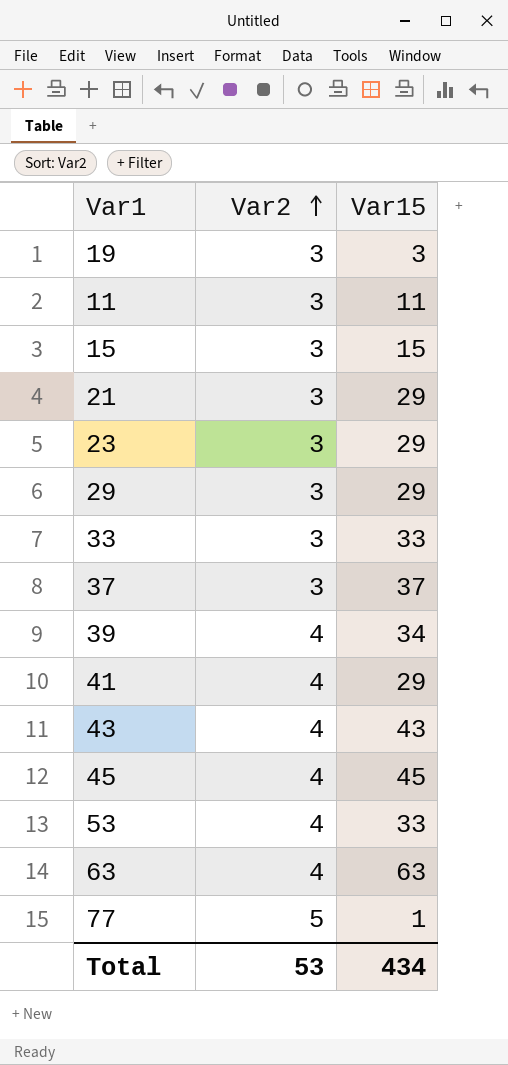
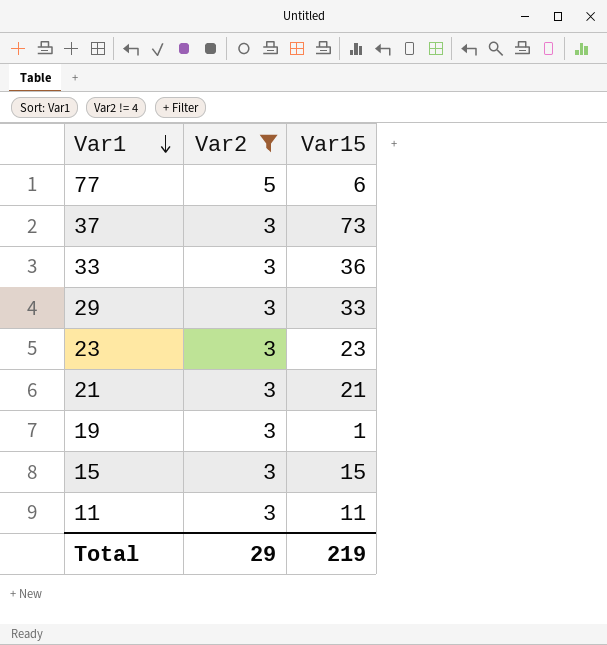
filter: none -> Var2 != 4
row order: Var2 ascending -> Var1 descending
77 | Var15: 1 -> 6
37 | Var15: 37 -> 73
33 | Var15: 33 -> 36
29 | Var15: 29 -> 33
23 | Var15: 29 -> 23
21 | Var15: 29 -> 21
19 | Var15: 3 -> 1
Total | Var2: 53 -> 29
Total | Var15: 434 -> 219

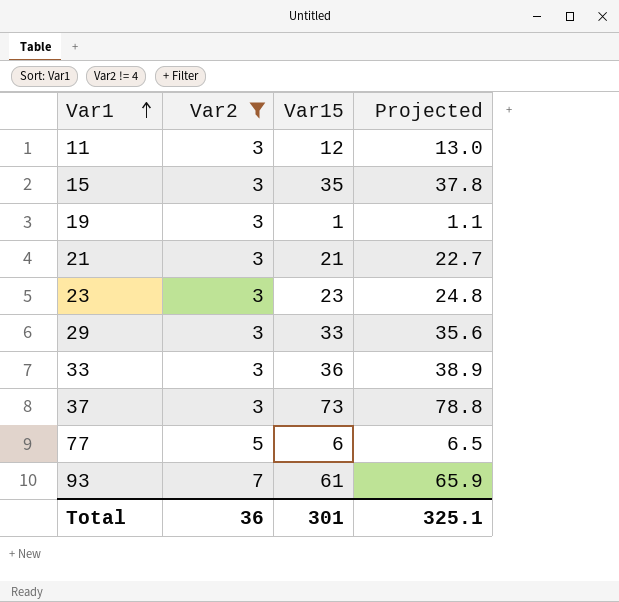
row order: Var1 descending -> Var1 ascending
column Projected | formula: none -> [Var15] * 1.08
11 | Var15: 11 -> 12
15 | Var15: 15 -> 35
row 93: none -> 7 | 61 | 65.9
Total | Var2: 29 -> 36
Total | Var15: 219 -> 301

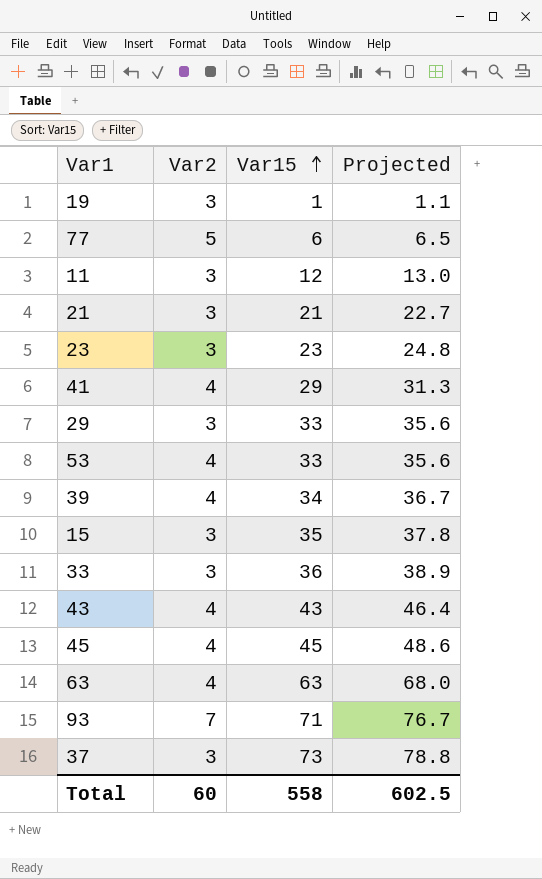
filter: Var2 != 4 -> none
row order: Var1 ascending -> Var15 ascending
93 | Var15: 61 -> 71
93 | Projected: 65.9 -> 76.7
Total | Var2: 36 -> 60
Total | Var15: 301 -> 558
Total | Projected: 325.1 -> 602.5

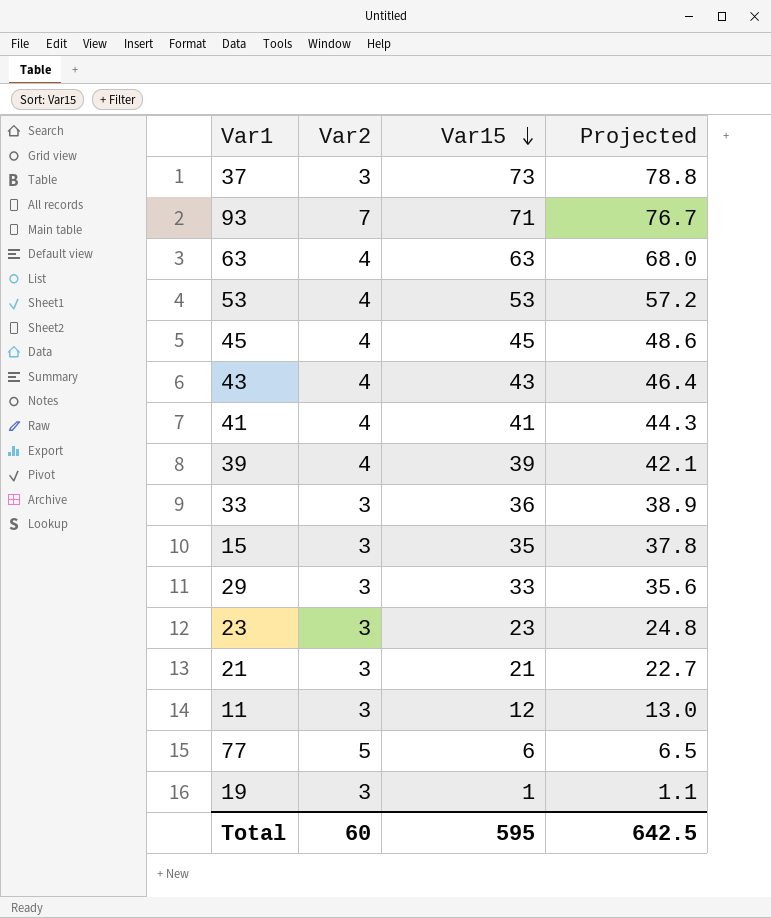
row order: Var15 ascending -> Var15 descending
53 | Var15: 33 -> 53
53 | Projected: 35.6 -> 57.2
41 | Var15: 29 -> 41
41 | Projected: 31.3 -> 44.3
39 | Var15: 34 -> 39
39 | Projected: 36.7 -> 42.1
Total | Var15: 558 -> 595
Total | Projected: 602.5 -> 642.5

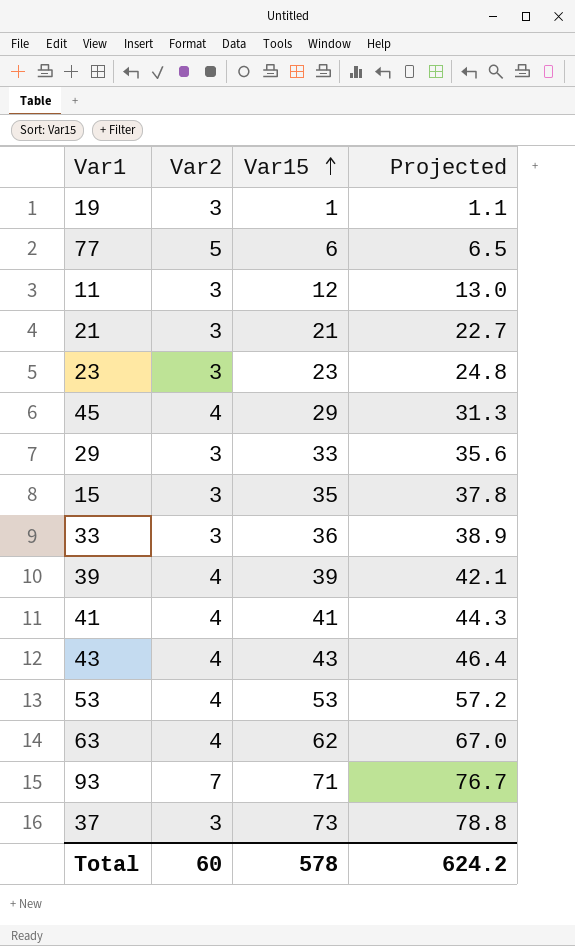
row order: Var15 descending -> Var15 ascending
45 | Var15: 45 -> 29
45 | Projected: 48.6 -> 31.3
63 | Var15: 63 -> 62
63 | Projected: 68.0 -> 67.0
Total | Var15: 595 -> 578
Total | Projected: 642.5 -> 624.2

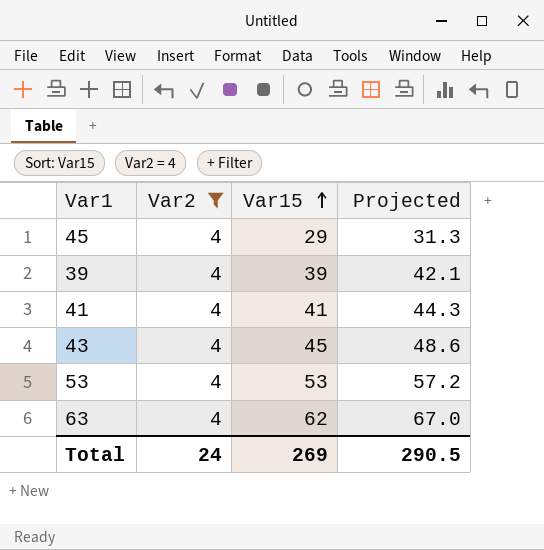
filter: none -> Var2 = 4
43 | Var15: 43 -> 45
43 | Projected: 46.4 -> 48.6
Total | Var2: 60 -> 24
Total | Var15: 578 -> 269
Total | Projected: 624.2 -> 290.5

